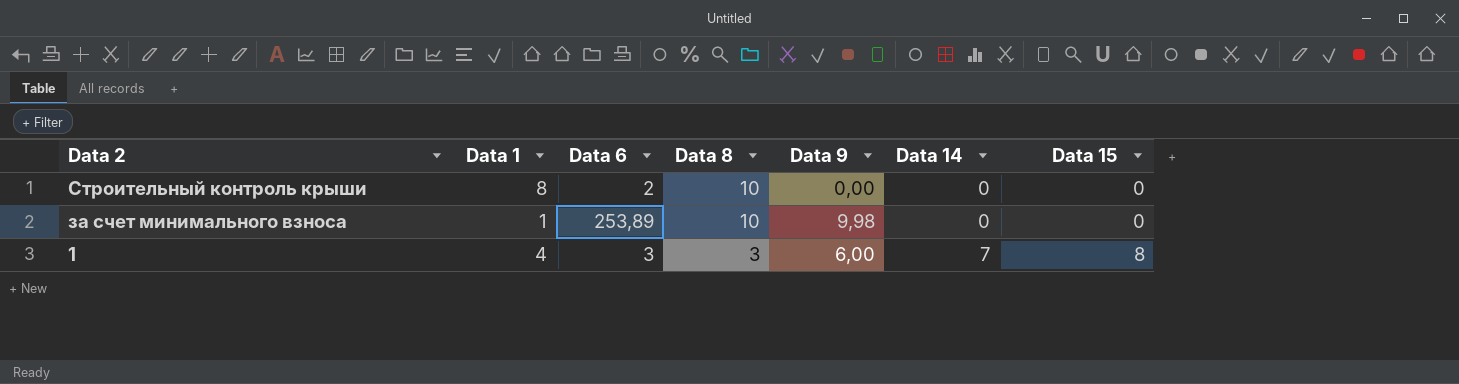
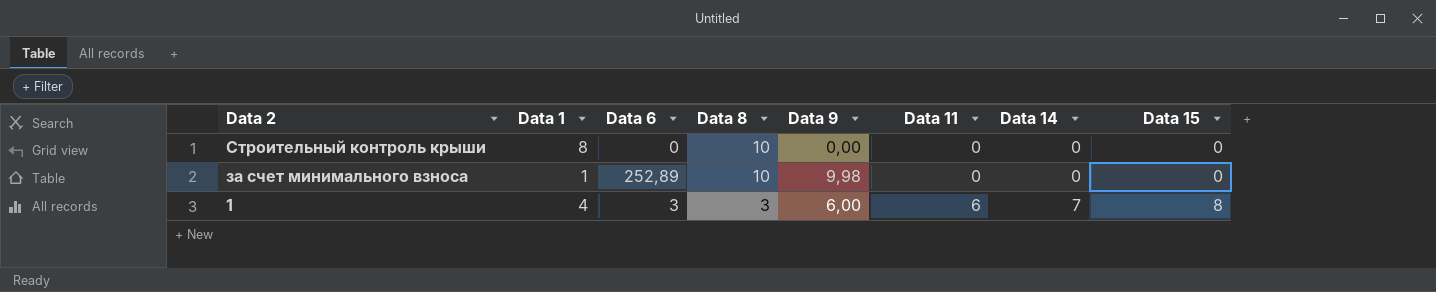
column Data 11 | position: none -> 6
Строительный контроль крыши | Data 6: 2 -> 0
за счет минимального взноса | Data 6: 253,89 -> 252,89

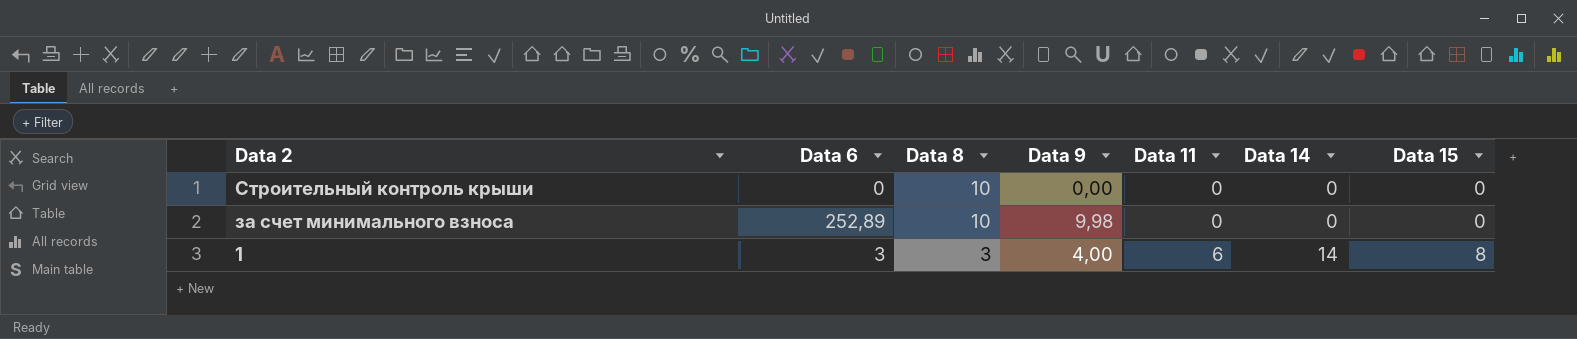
column Data 1 | position: 2 -> none
1 | Data 9: 6,00 -> 4,00
1 | Data 14: 7 -> 14

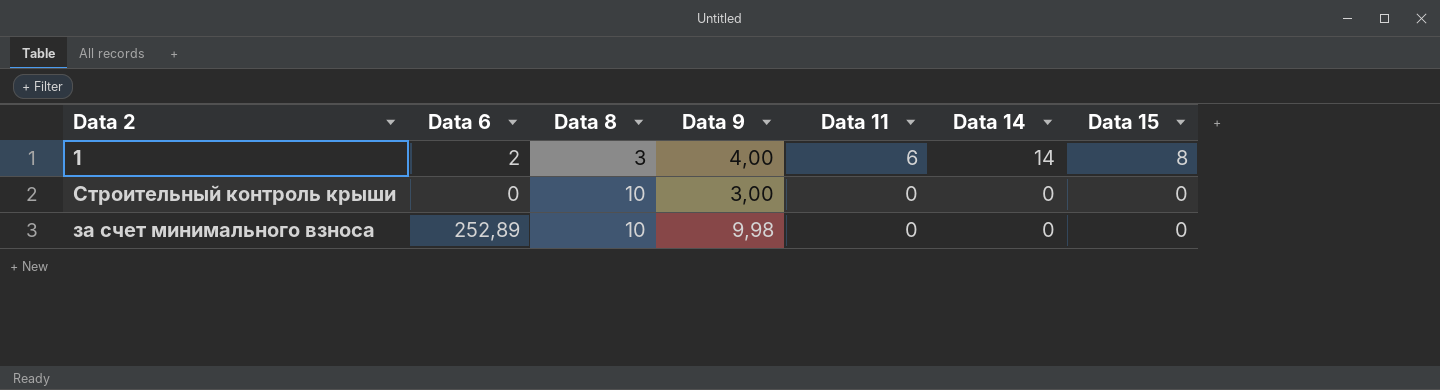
row order: Data 2 descending -> Data 8 ascending
1 | Data 6: 3 -> 2
Строительный контроль крыши | Data 9: 0,00 -> 3,00

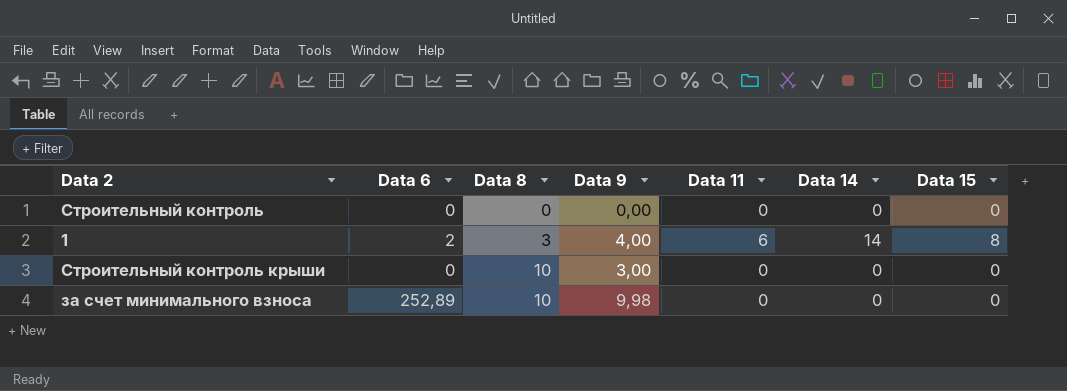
row Строительный контроль: none -> 0 | 0 | 0,00 | 0 | 0 | 0

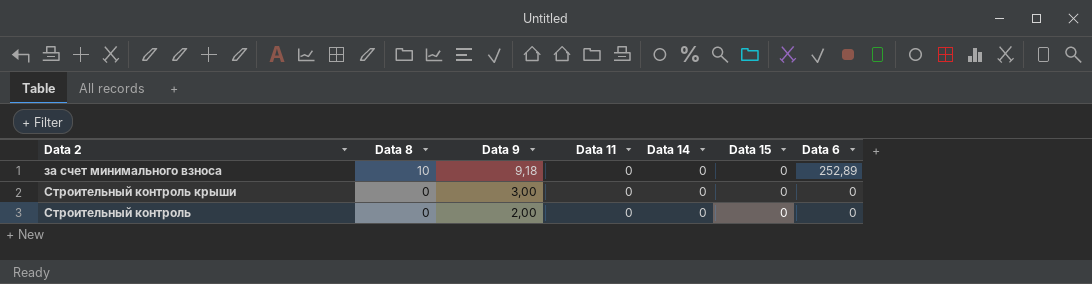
row order: Data 8 ascending -> Data 8 descending
column Data 6 | position: 2 -> 7
row 1: 2 | 3 | 4,00 | 6 | 14 | 8 -> none
за счет минимального взноса | Data 9: 9,98 -> 9,18
Строительный контроль крыши | Data 8: 10 -> 0
Строительный контроль | Data 9: 0,00 -> 2,00

